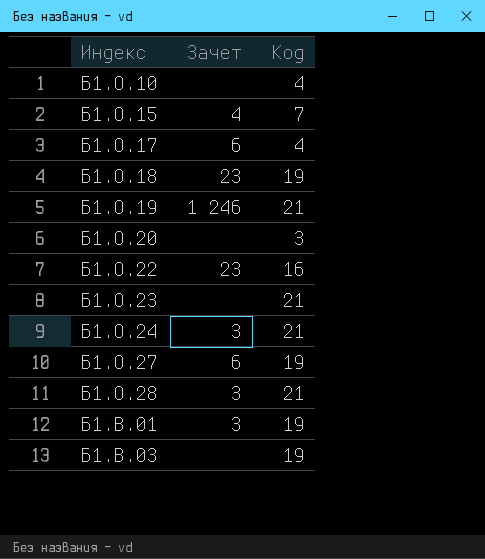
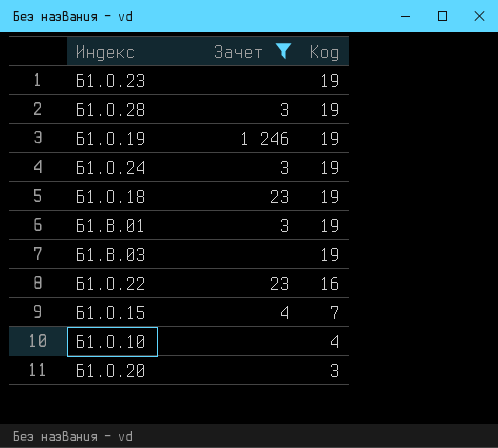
filter: none -> Зачет != 6
row order: none -> Код descending
Б1.О.23 | Код: 21 -> 19
Б1.О.28 | Код: 21 -> 19
Б1.О.19 | Код: 21 -> 19
Б1.О.24 | Код: 21 -> 19

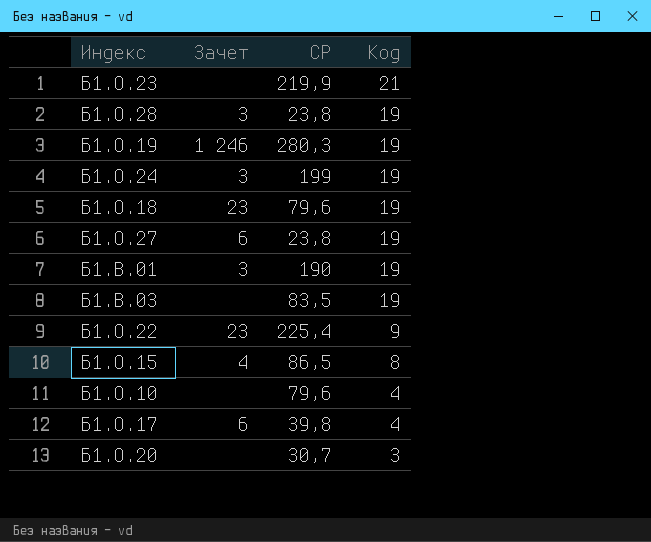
filter: Зачет != 6 -> none
column СР | position: none -> 3
Б1.О.23 | Код: 19 -> 21
Б1.О.22 | Код: 16 -> 9
Б1.О.15 | Код: 7 -> 8

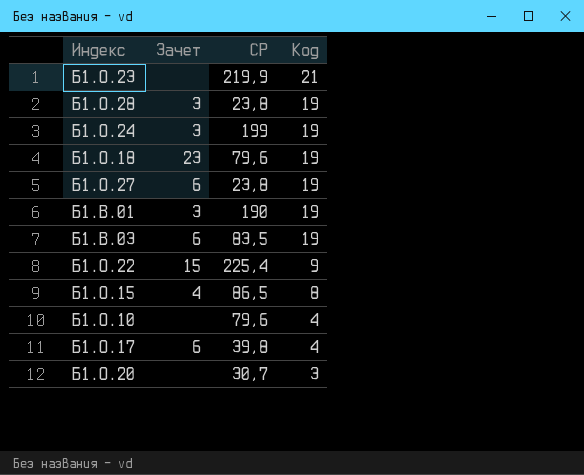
row Б1.О.19: 1 246 | 280,3 | 19 -> none
Б1.В.03 | Зачет: none -> 6
Б1.О.22 | Зачет: 23 -> 15

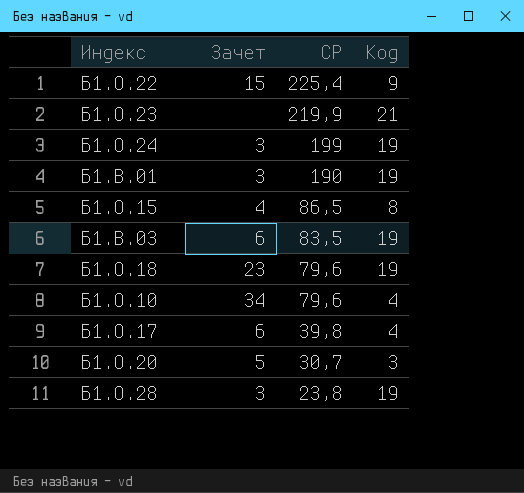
row order: Код descending -> СР descending
row Б1.О.27: 6 | 23,8 | 19 -> none
Б1.О.10 | Зачет: none -> 34
Б1.О.20 | Зачет: none -> 5

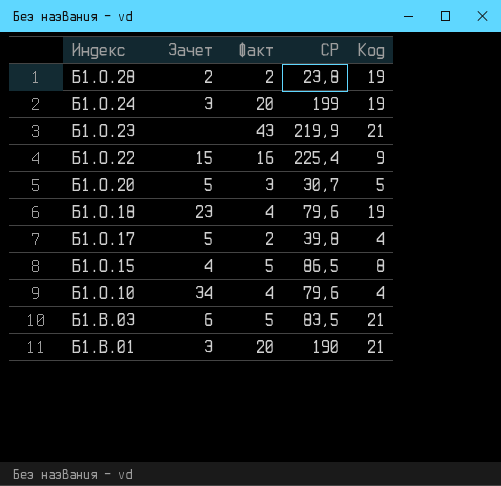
row order: СР descending -> Индекс descending
column Факт | position: none -> 3
Б1.О.28 | Зачет: 3 -> 2
Б1.О.20 | Код: 3 -> 5
Б1.О.17 | Зачет: 6 -> 5
Б1.В.03 | Код: 19 -> 21
Б1.В.01 | Код: 19 -> 21

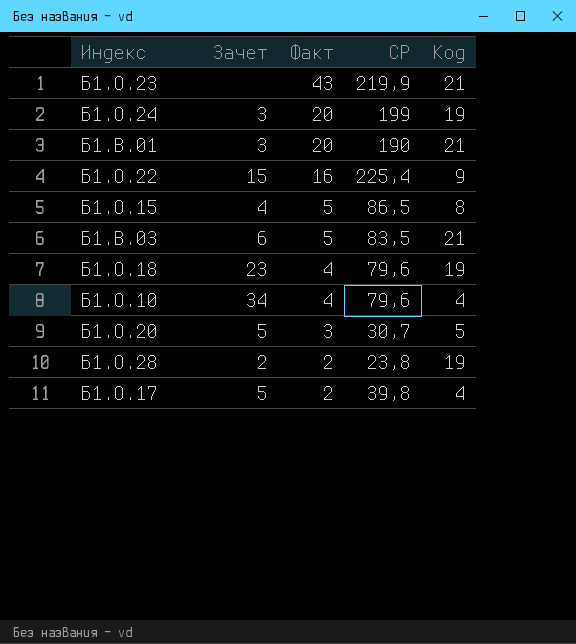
row order: Индекс descending -> Факт descending

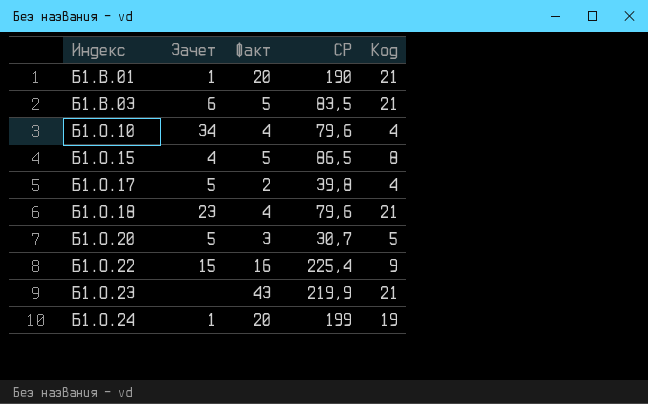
row order: Факт descending -> Индекс ascending
row Б1.О.28: 2 | 2 | 23,8 | 19 -> none
Б1.В.01 | Зачет: 3 -> 1
Б1.О.18 | Код: 19 -> 21
Б1.О.24 | Зачет: 3 -> 1

